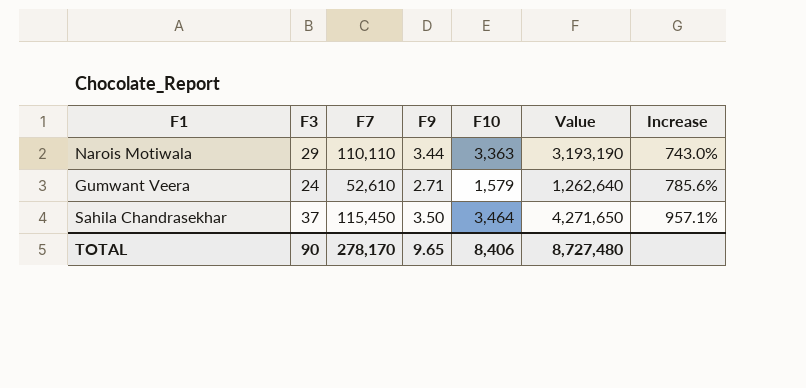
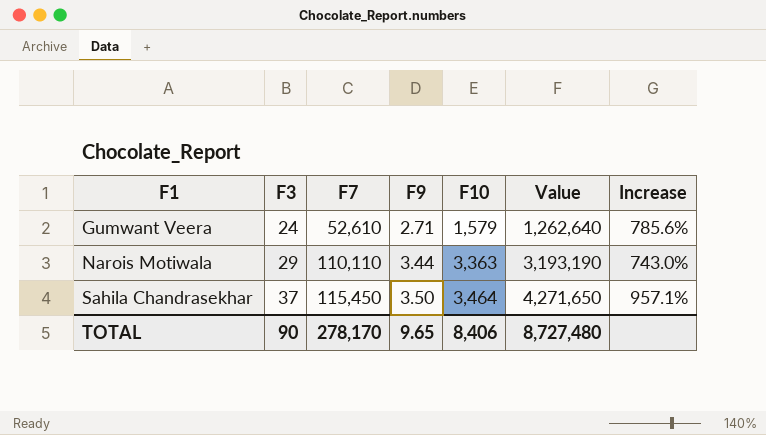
row order: Increase ascending -> F1 ascending

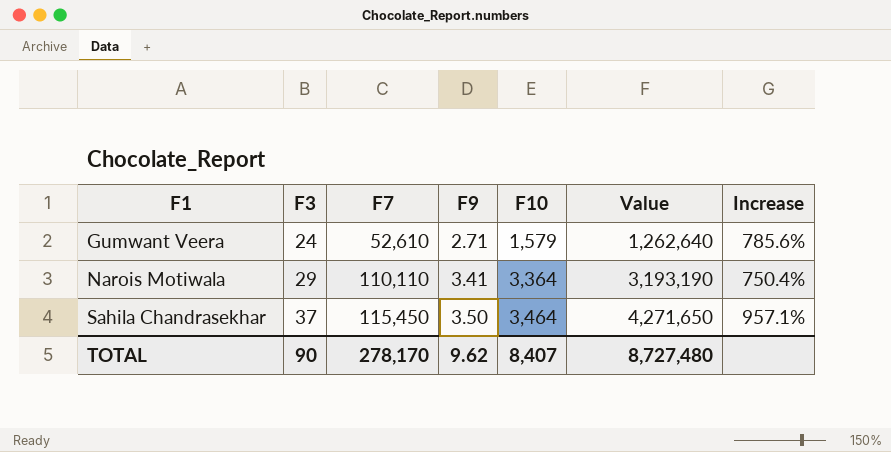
Narois Motiwala | F9: 3.44 -> 3.41
Narois Motiwala | F10: 3,363 -> 3,364
Narois Motiwala | Increase: 743.0% -> 750.4%
TOTAL | F9: 9.65 -> 9.62
TOTAL | F10: 8,406 -> 8,407

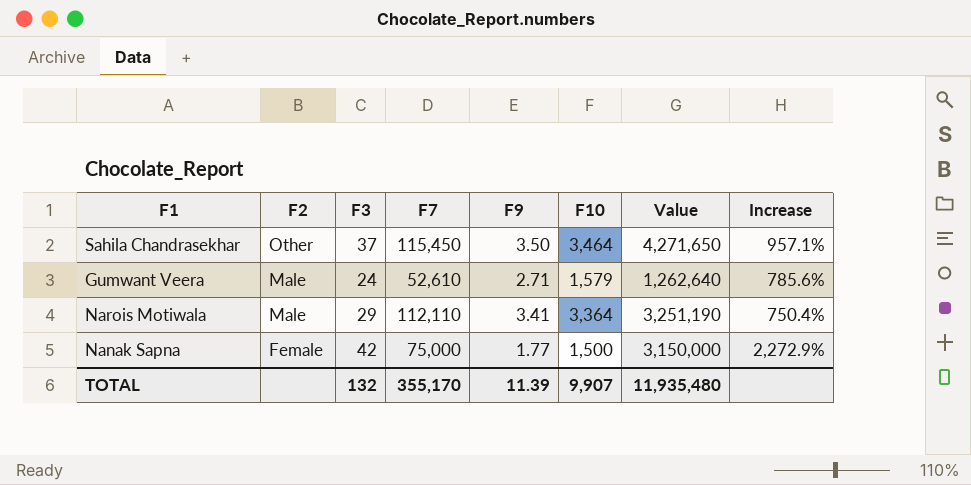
row order: F1 ascending -> F2 descending
column F2 | position: none -> 2
Narois Motiwala | F7: 110,110 -> 112,110
Narois Motiwala | Value: 3,193,190 -> 3,251,190
row Nanak Sapna: none -> Female | 42 | 75,000 | 1.77 | 1,500 | 3,150,000 | 2,272.9%
TOTAL | F3: 90 -> 132
TOTAL | F7: 278,170 -> 355,170
TOTAL | F9: 9.62 -> 11.39
TOTAL | F10: 8,407 -> 9,907
TOTAL | Value: 8,727,480 -> 11,935,480

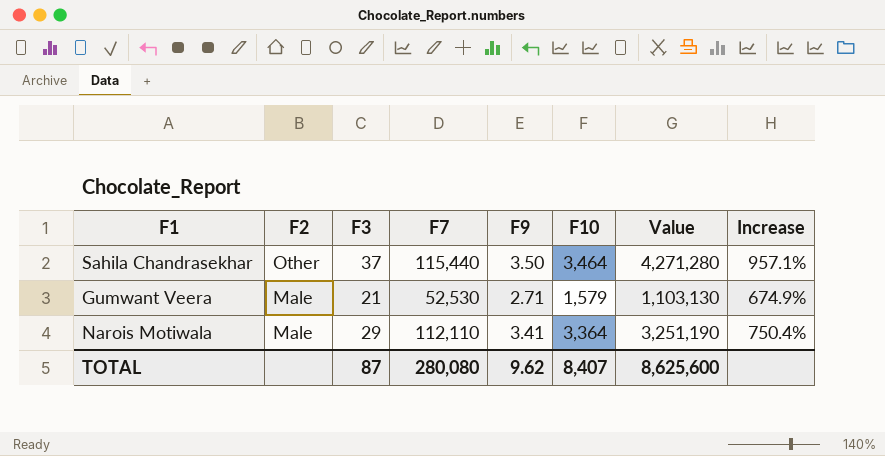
row Nanak Sapna: Female | 42 | 75,000 | 1.77 | 1,500 | 3,150,000 | 2,272.9% -> none
Sahila Chandrasekhar | F7: 115,450 -> 115,440
Sahila Chandrasekhar | Value: 4,271,650 -> 4,271,280
Gumwant Veera | F3: 24 -> 21
Gumwant Veera | F7: 52,610 -> 52,530
Gumwant Veera | Value: 1,262,640 -> 1,103,130
Gumwant Veera | Increase: 785.6% -> 674.9%
TOTAL | F3: 132 -> 87
TOTAL | F7: 355,170 -> 280,080
TOTAL | F9: 11.39 -> 9.62
TOTAL | F10: 9,907 -> 8,407
TOTAL | Value: 11,935,480 -> 8,625,600

